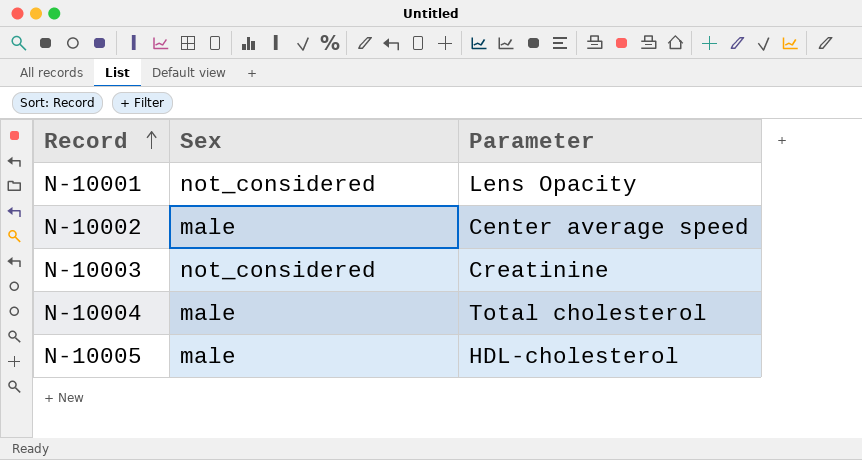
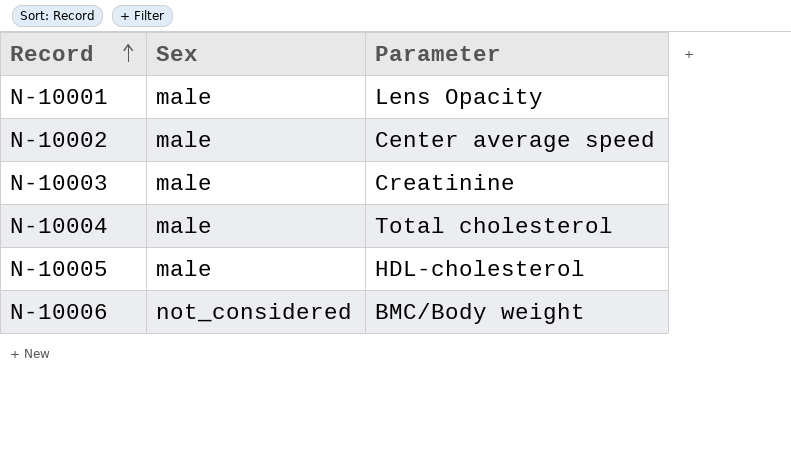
N-10001 | Sex: not_considered -> male
N-10003 | Sex: not_considered -> male
row N-10006: none -> not_considered | BMC/Body weight

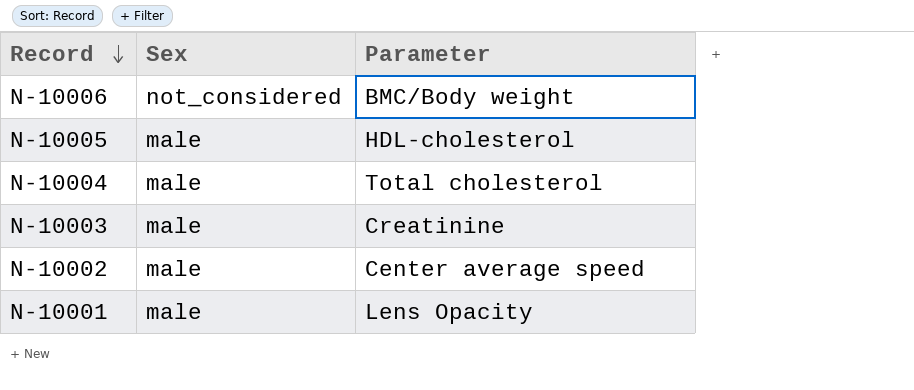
row order: Record ascending -> Record descending

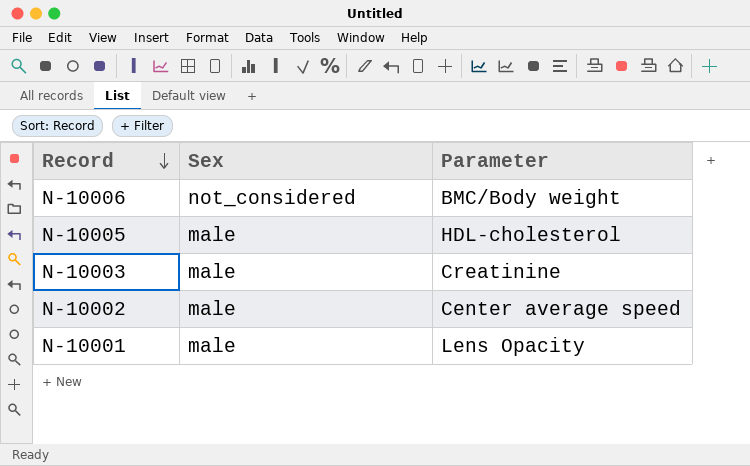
row N-10004: male | Total cholesterol -> none

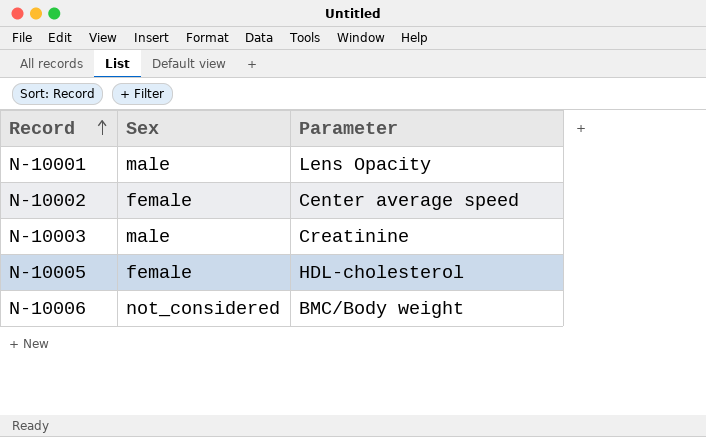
row order: Record descending -> Record ascending
N-10002 | Sex: male -> female
N-10005 | Sex: male -> female

